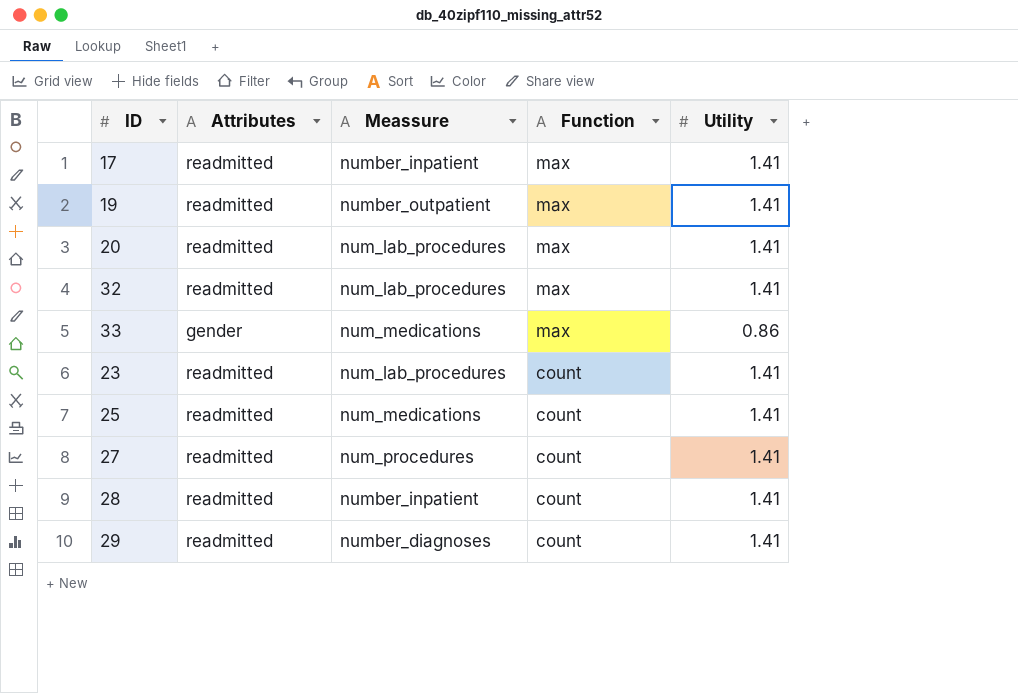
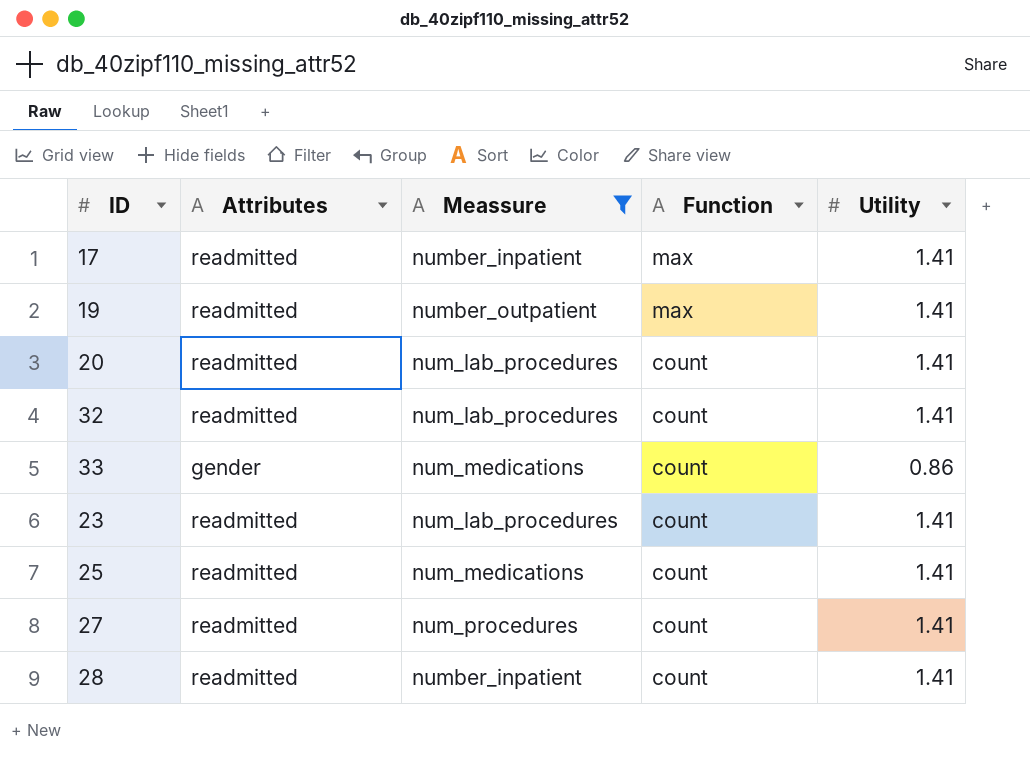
filter: none -> Meassure != number_diagnoses
20 | Function: max -> count
32 | Function: max -> count
33 | Function: max -> count

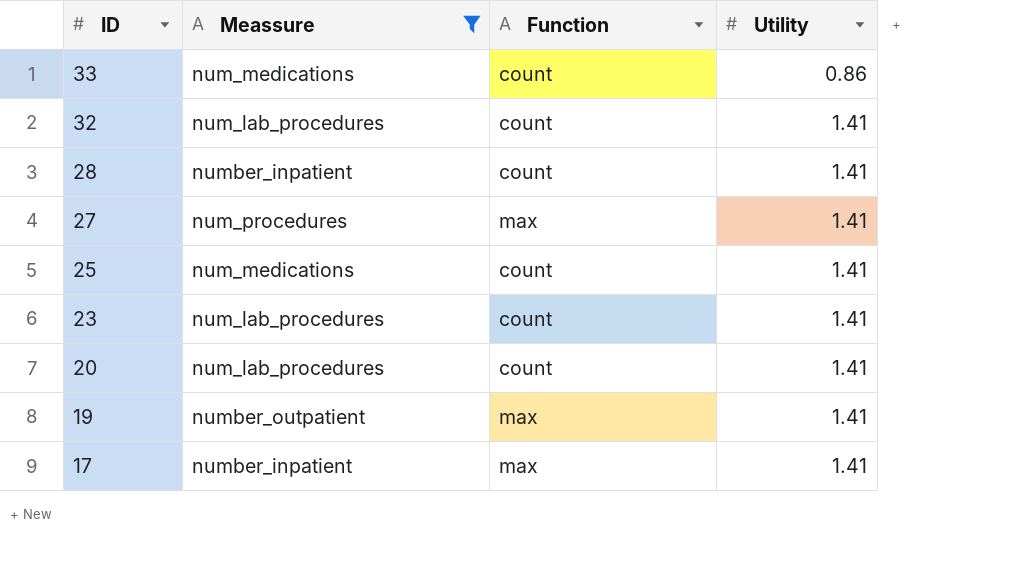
row order: Function descending -> ID descending
column Attributes | position: 2 -> none
27 | Function: count -> max

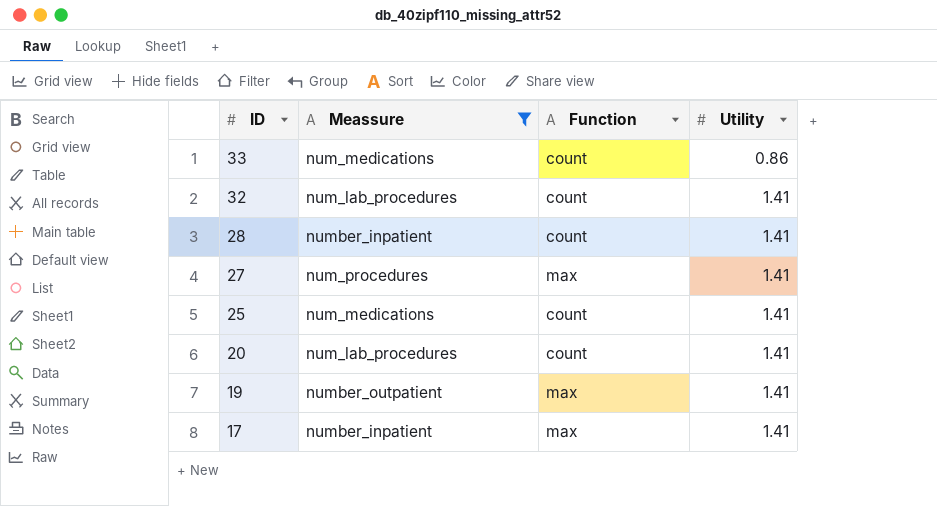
row 23: num_lab_procedures | count | 1.41 -> none

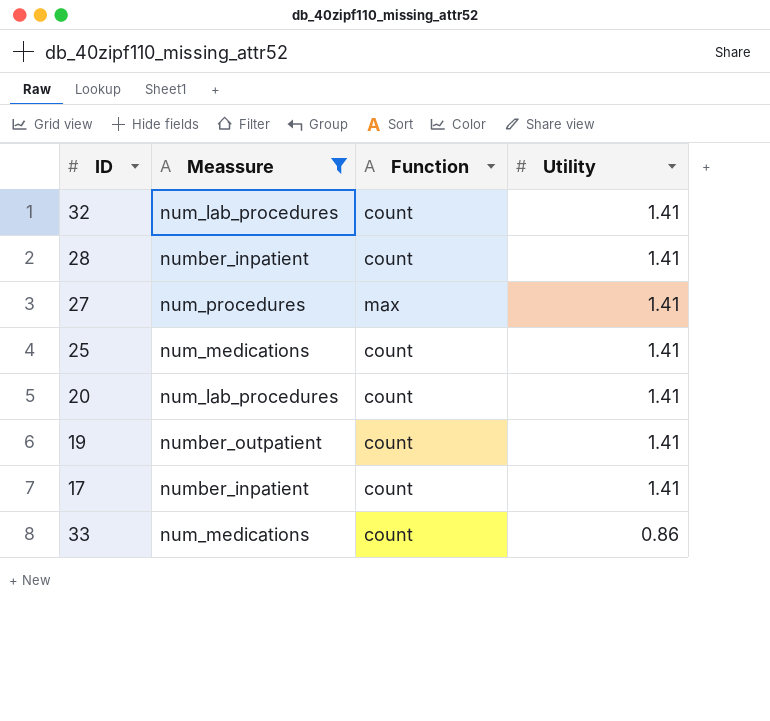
row order: ID descending -> Utility descending
19 | Function: max -> count
17 | Function: max -> count

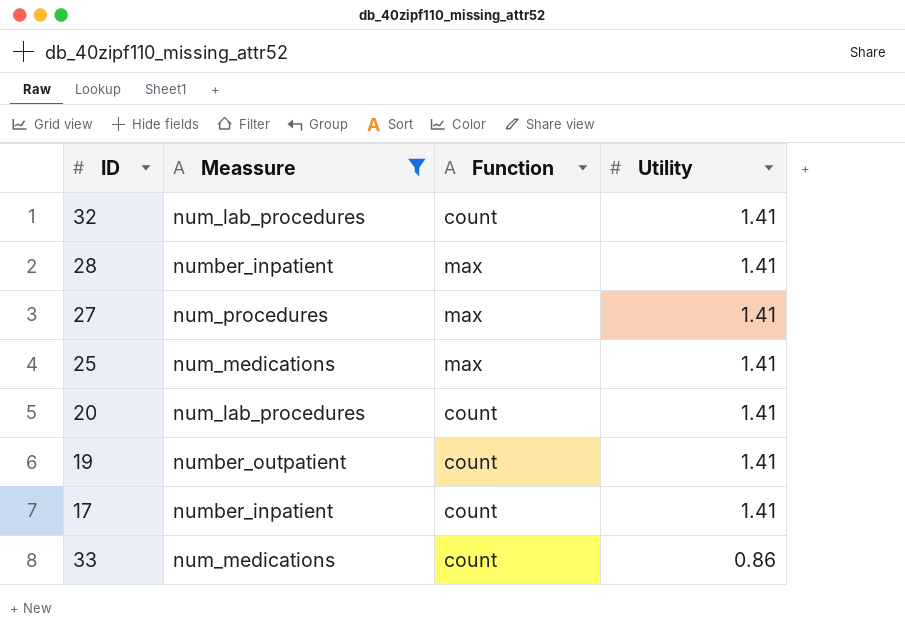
28 | Function: count -> max
25 | Function: count -> max

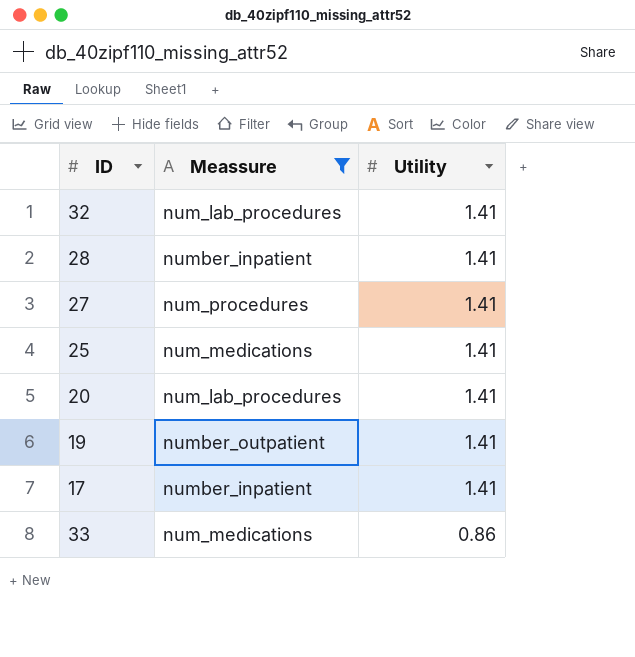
column Function | position: 3 -> none

